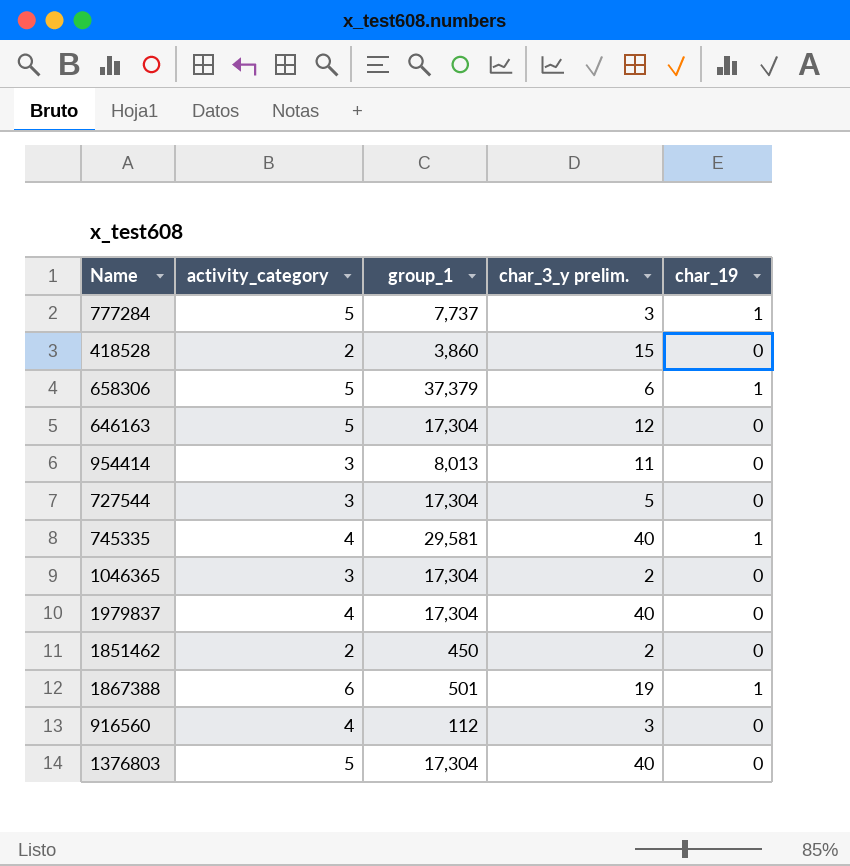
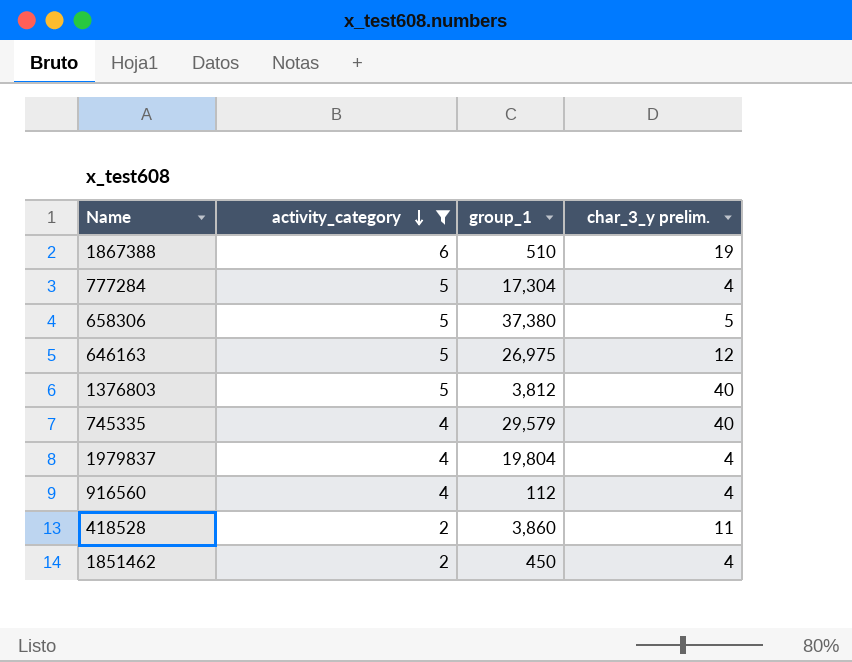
filter: none -> activity_category != 3
row order: none -> activity_category descending
column char_19 | position: 5 -> none
1867388 | group_1: 501 -> 510
777284 | group_1: 7,737 -> 17,304
777284 | char_3_y prelim.: 3 -> 4
658306 | group_1: 37,379 -> 37,380
658306 | char_3_y prelim.: 6 -> 5
646163 | group_1: 17,304 -> 26,975
1376803 | group_1: 17,304 -> 3,812
745335 | group_1: 29,581 -> 29,579
1979837 | group_1: 17,304 -> 19,804
1979837 | char_3_y prelim.: 40 -> 4
916560 | char_3_y prelim.: 3 -> 4
418528 | char_3_y prelim.: 15 -> 11
1851462 | char_3_y prelim.: 2 -> 4

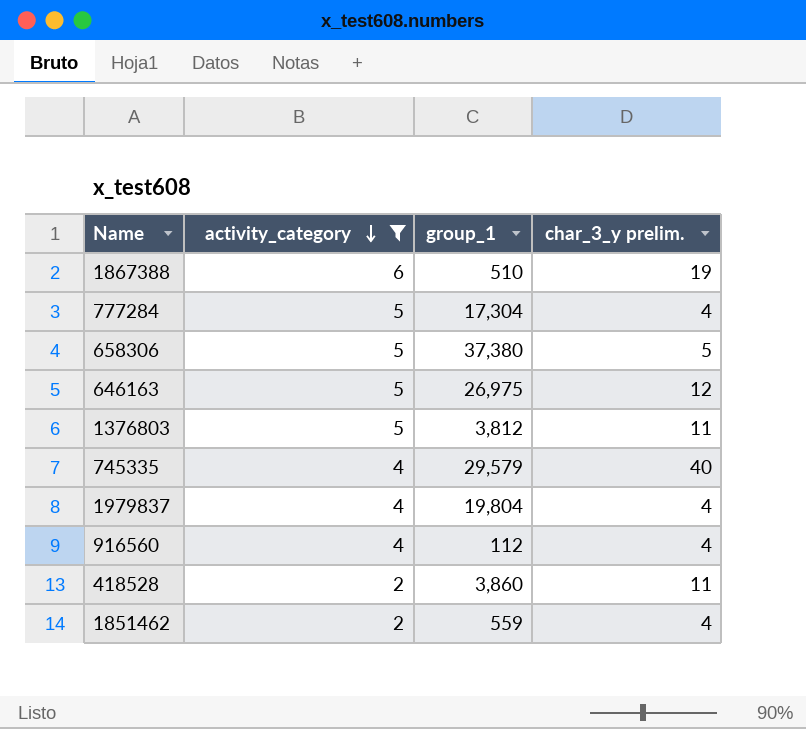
1376803 | char_3_y prelim.: 40 -> 11
1851462 | group_1: 450 -> 559

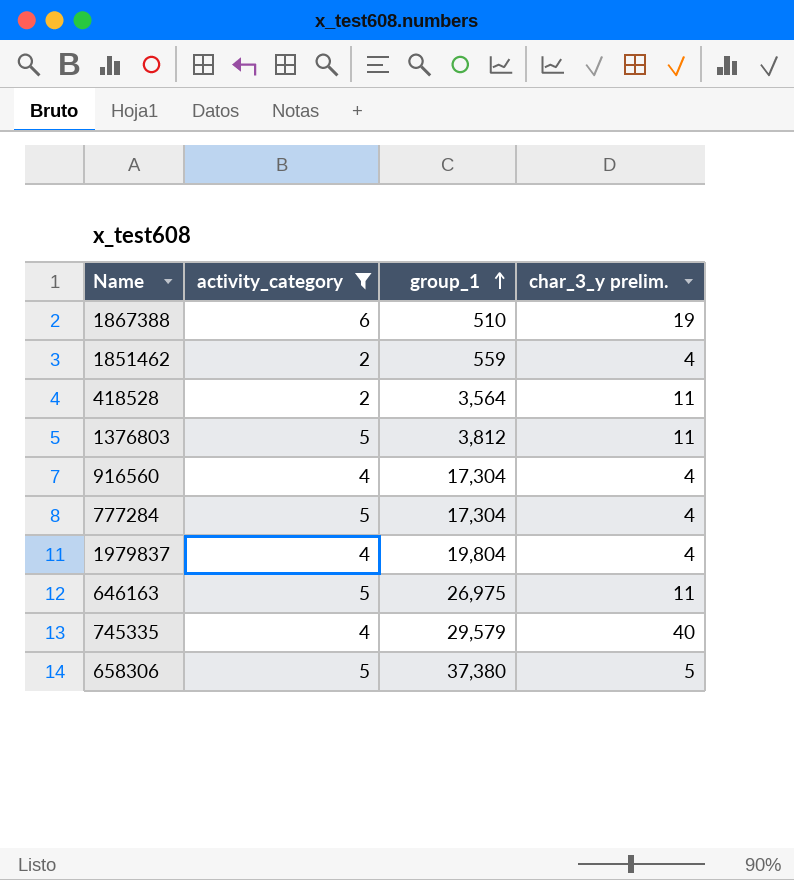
row order: activity_category descending -> group_1 ascending
418528 | group_1: 3,860 -> 3,564
916560 | group_1: 112 -> 17,304
646163 | char_3_y prelim.: 12 -> 11

